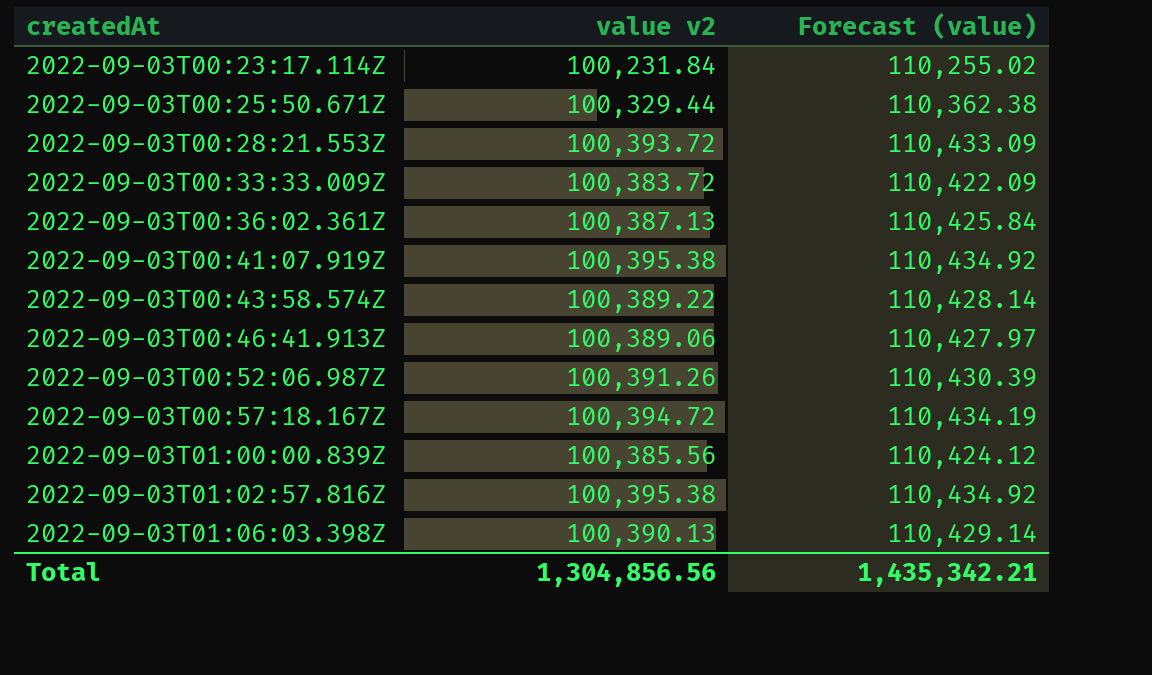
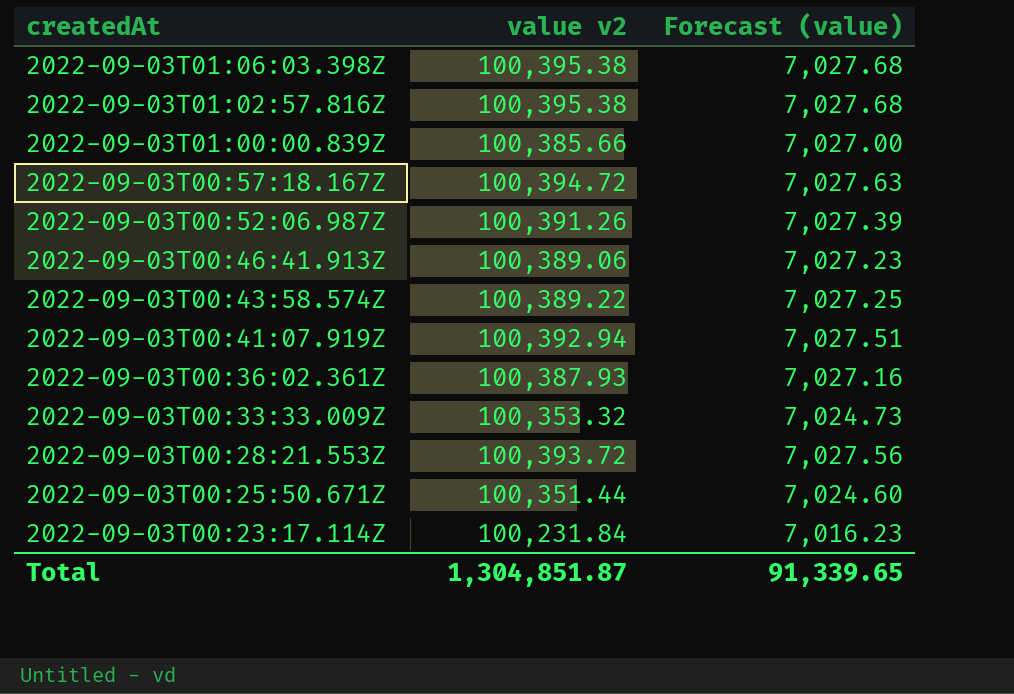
row order: createdAt ascending -> createdAt descending
column Forecast (value) | formula: [value v2] * 1.1 -> [value v2] * 0.07
2022-09-03T01:06:03.398Z | value v2: 100,390.13 -> 100,395.38
2022-09-03T01:00:00.839Z | value v2: 100,385.56 -> 100,385.66
2022-09-03T00:41:07.919Z | value v2: 100,395.38 -> 100,392.94
2022-09-03T00:36:02.361Z | value v2: 100,387.13 -> 100,387.93
2022-09-03T00:33:33.009Z | value v2: 100,383.72 -> 100,353.32
2022-09-03T00:25:50.671Z | value v2: 100,329.44 -> 100,351.44
Total | value v2: 1,304,856.56 -> 1,304,851.87
Total | Forecast (value): 1,435,342.21 -> 91,339.65

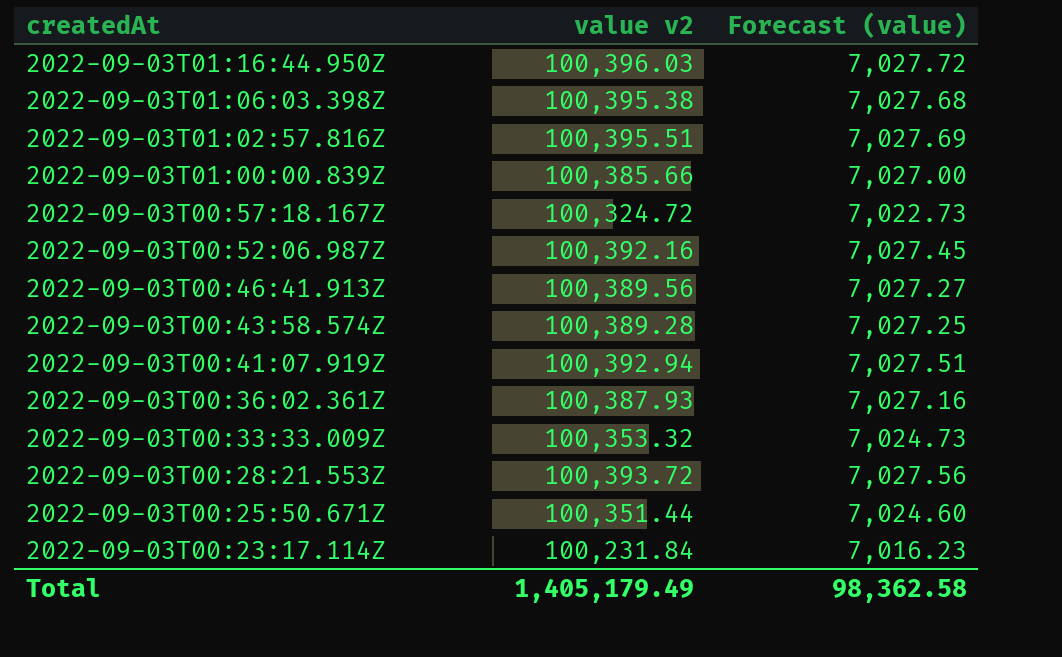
row 2022-09-03T01:16:44.950Z: none -> 100,396.03 | 7,027.72
2022-09-03T01:02:57.816Z | value v2: 100,395.38 -> 100,395.51
2022-09-03T01:02:57.816Z | Forecast (value): 7,027.68 -> 7,027.69
2022-09-03T00:57:18.167Z | value v2: 100,394.72 -> 100,324.72
2022-09-03T00:57:18.167Z | Forecast (value): 7,027.63 -> 7,022.73
2022-09-03T00:52:06.987Z | value v2: 100,391.26 -> 100,392.16
2022-09-03T00:52:06.987Z | Forecast (value): 7,027.39 -> 7,027.45
2022-09-03T00:46:41.913Z | value v2: 100,389.06 -> 100,389.56
2022-09-03T00:46:41.913Z | Forecast (value): 7,027.23 -> 7,027.27
2022-09-03T00:43:58.574Z | value v2: 100,389.22 -> 100,389.28
Total | value v2: 1,304,851.87 -> 1,405,179.49
Total | Forecast (value): 91,339.65 -> 98,362.58

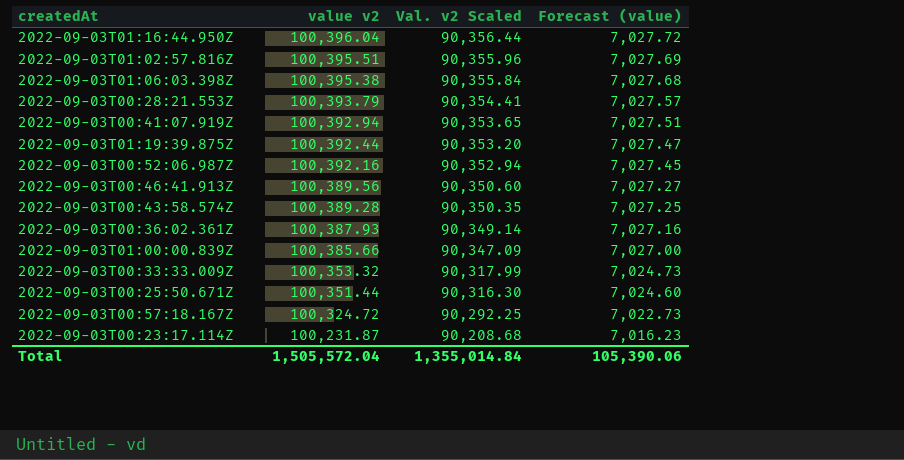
row order: createdAt descending -> value v2 descending
column Val. v2 Scaled | formula: none -> [value v2] * 0.9
2022-09-03T01:16:44.950Z | value v2: 100,396.03 -> 100,396.04
2022-09-03T00:28:21.553Z | value v2: 100,393.72 -> 100,393.79
2022-09-03T00:28:21.553Z | Forecast (value): 7,027.56 -> 7,027.57
row 2022-09-03T01:19:39.875Z: none -> 100,392.44 | 90,353.20 | 7,027.47
2022-09-03T00:23:17.114Z | value v2: 100,231.84 -> 100,231.87
Total | value v2: 1,405,179.49 -> 1,505,572.04
Total | Forecast (value): 98,362.58 -> 105,390.06

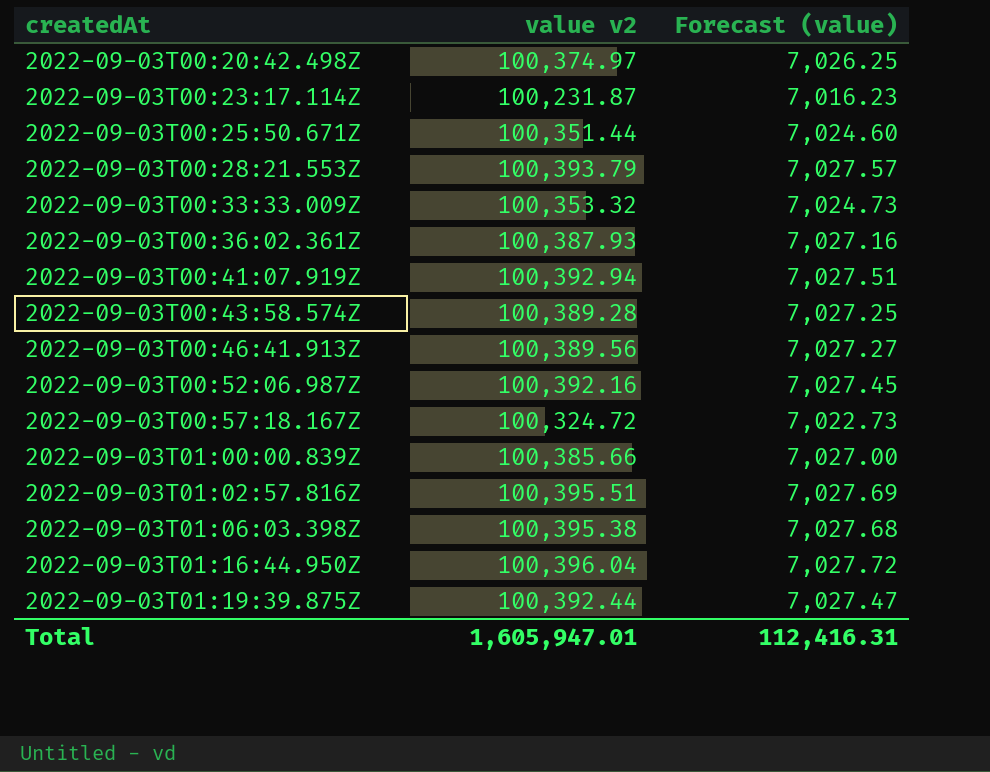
row order: value v2 descending -> createdAt ascending
column Val. v2 Scaled | formula: [value v2] * 0.9 -> none
row 2022-09-03T00:20:42.498Z: none -> 100,374.97 | 7,026.25
Total | value v2: 1,505,572.04 -> 1,605,947.01
Total | Forecast (value): 105,390.06 -> 112,416.31

